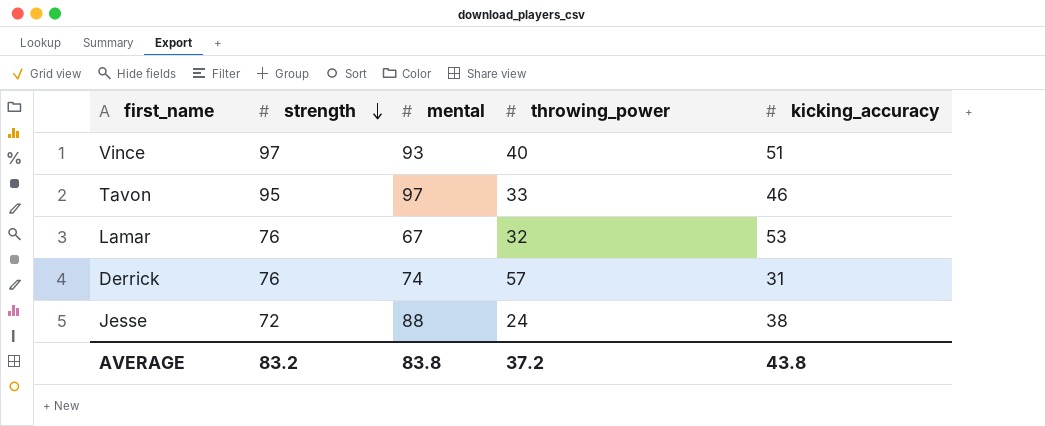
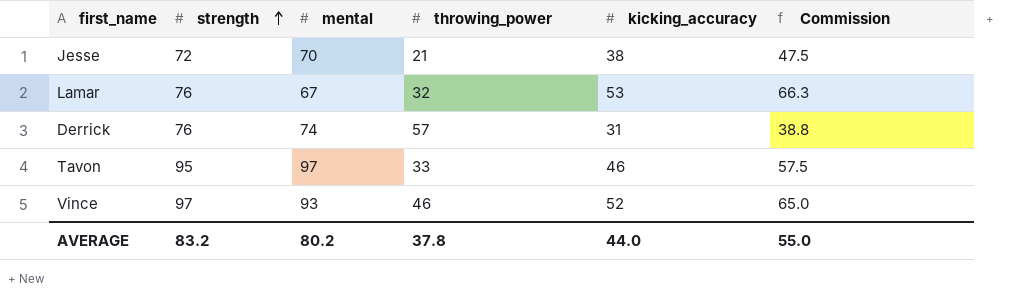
row order: strength descending -> strength ascending
column Commission | formula: none -> [kicking_accuracy] * 1.25
Jesse | mental: 88 -> 70
Jesse | throwing_power: 24 -> 21
Vince | throwing_power: 40 -> 46
Vince | kicking_accuracy: 51 -> 52
AVERAGE | mental: 83.8 -> 80.2
AVERAGE | throwing_power: 37.2 -> 37.8
AVERAGE | kicking_accuracy: 43.8 -> 44.0

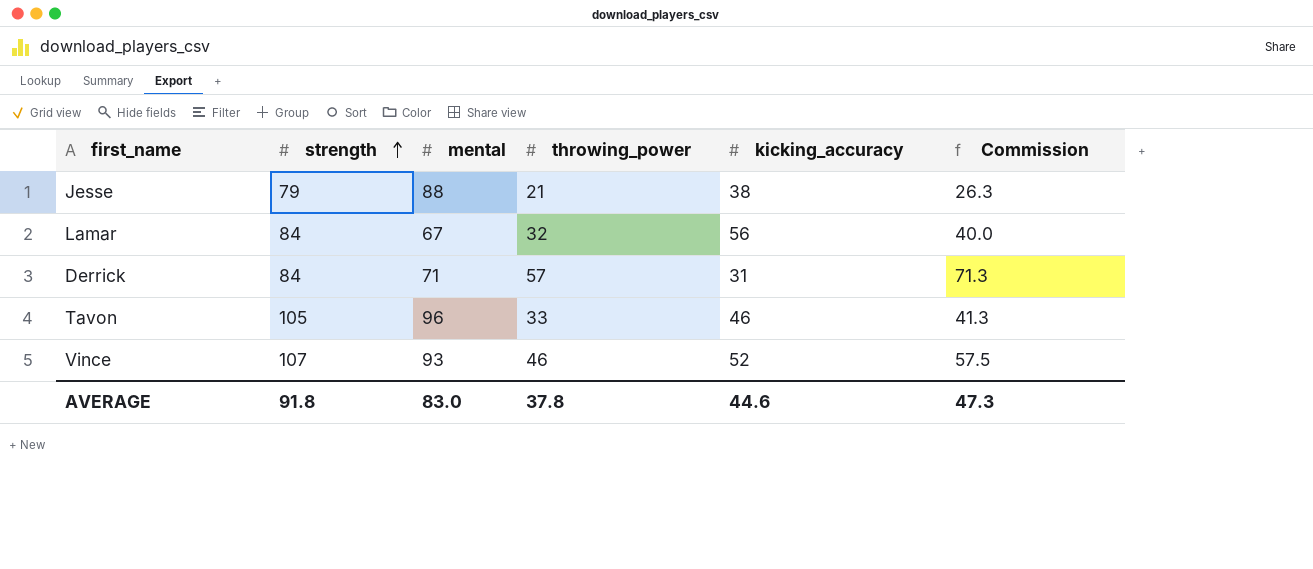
column Commission | formula: [kicking_accuracy] * 1.25 -> [throwing_power] * 1.25
Jesse | strength: 72 -> 79
Jesse | mental: 70 -> 88
Lamar | strength: 76 -> 84
Lamar | kicking_accuracy: 53 -> 56
Derrick | strength: 76 -> 84
Derrick | mental: 74 -> 71
Tavon | strength: 95 -> 105
Tavon | mental: 97 -> 96
Vince | strength: 97 -> 107
AVERAGE | strength: 83.2 -> 91.8
AVERAGE | mental: 80.2 -> 83.0
AVERAGE | kicking_accuracy: 44.0 -> 44.6
AVERAGE | Commission: 55.0 -> 47.3

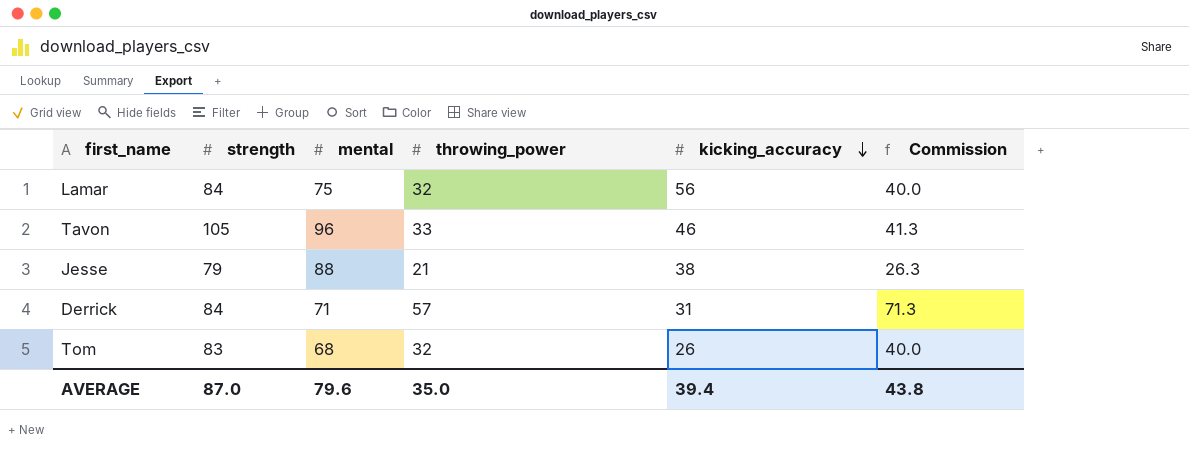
row order: strength ascending -> kicking_accuracy descending
row Vince: 107 | 93 | 46 | 52 | 57.5 -> none
Lamar | mental: 67 -> 75
row Tom: none -> 83 | 68 | 32 | 26 | 40.0
AVERAGE | strength: 91.8 -> 87.0
AVERAGE | mental: 83.0 -> 79.6
AVERAGE | throwing_power: 37.8 -> 35.0
AVERAGE | kicking_accuracy: 44.6 -> 39.4
AVERAGE | Commission: 47.3 -> 43.8

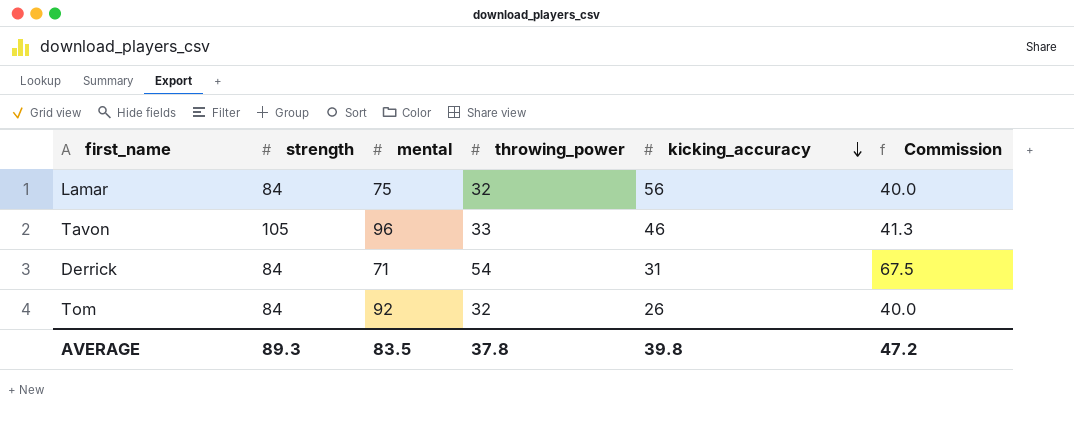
row Jesse: 79 | 88 | 21 | 38 | 26.3 -> none
Derrick | throwing_power: 57 -> 54
Derrick | Commission: 71.3 -> 67.5
Tom | strength: 83 -> 84
Tom | mental: 68 -> 92
AVERAGE | strength: 87.0 -> 89.3
AVERAGE | mental: 79.6 -> 83.5
AVERAGE | throwing_power: 35.0 -> 37.8
AVERAGE | kicking_accuracy: 39.4 -> 39.8
AVERAGE | Commission: 43.8 -> 47.2

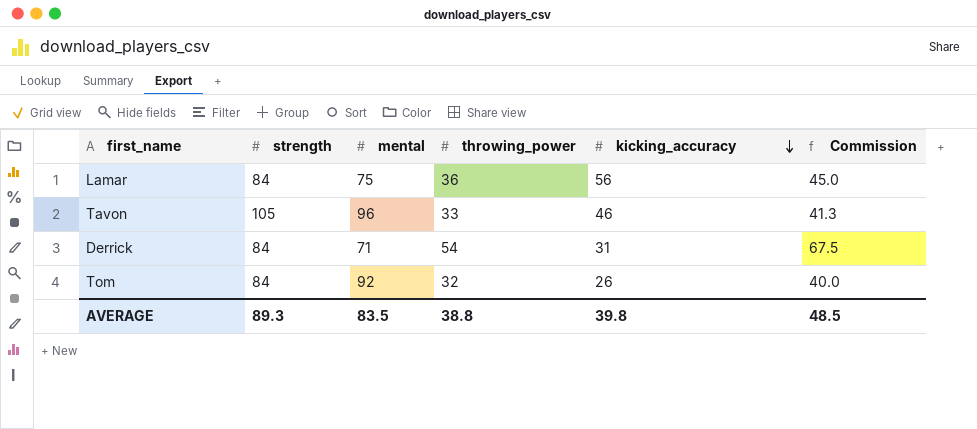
Lamar | throwing_power: 32 -> 36
Lamar | Commission: 40.0 -> 45.0
AVERAGE | throwing_power: 37.8 -> 38.8
AVERAGE | Commission: 47.2 -> 48.5

